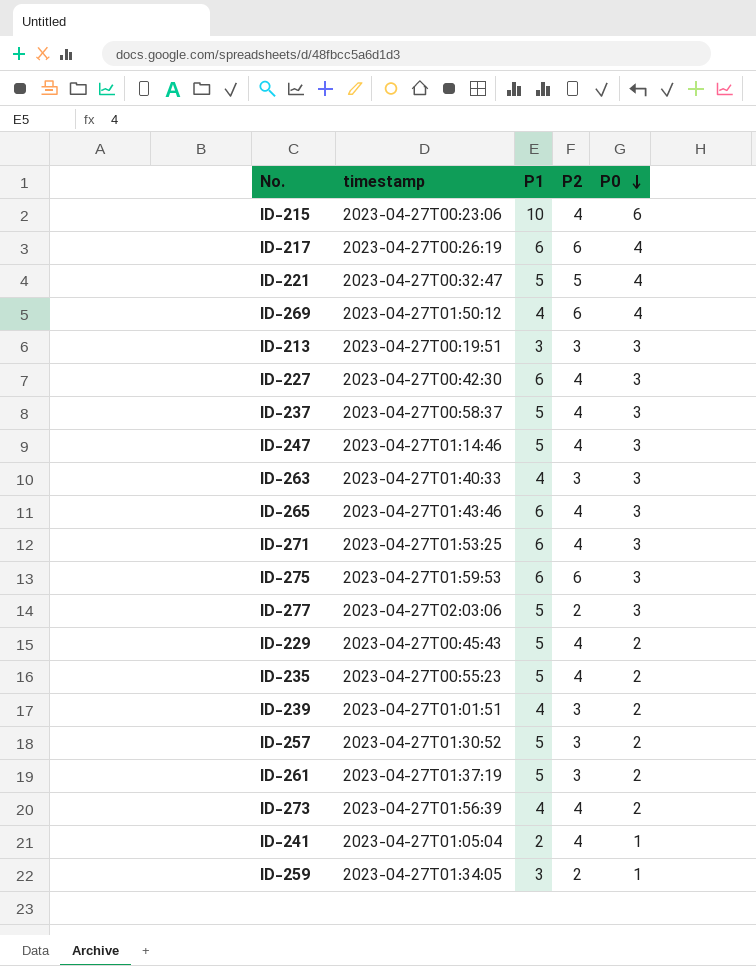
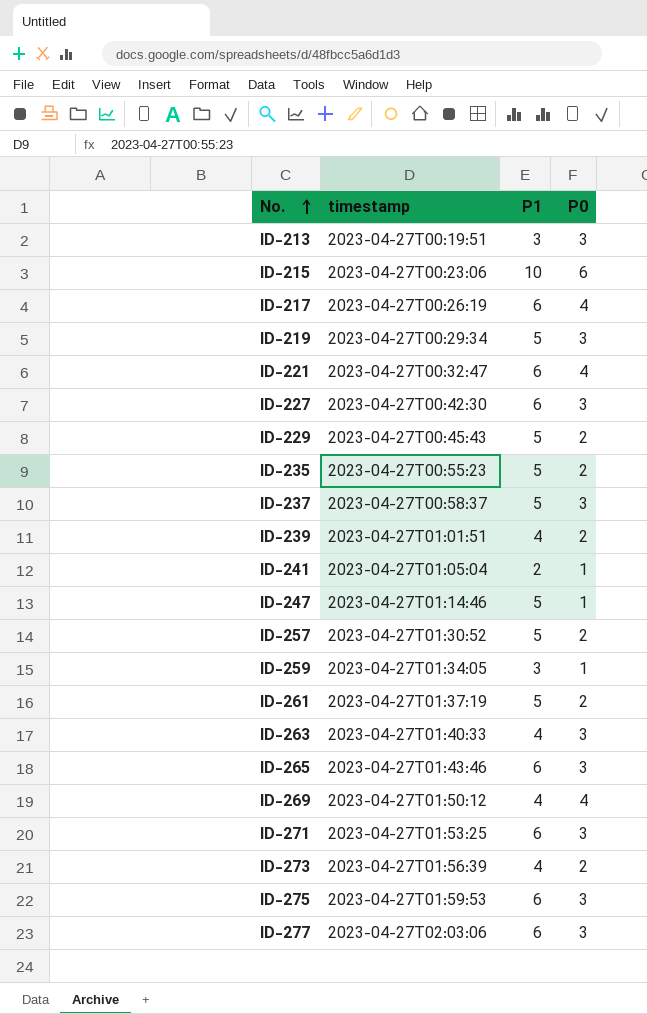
row order: P0 descending -> No. ascending
column P2 | position: 4 -> none
row ID-219: none -> 2023-04-27T00:29:34 | 5 | 3
ID-221 | P1: 5 -> 6
ID-247 | P0: 3 -> 1
ID-277 | P1: 5 -> 6

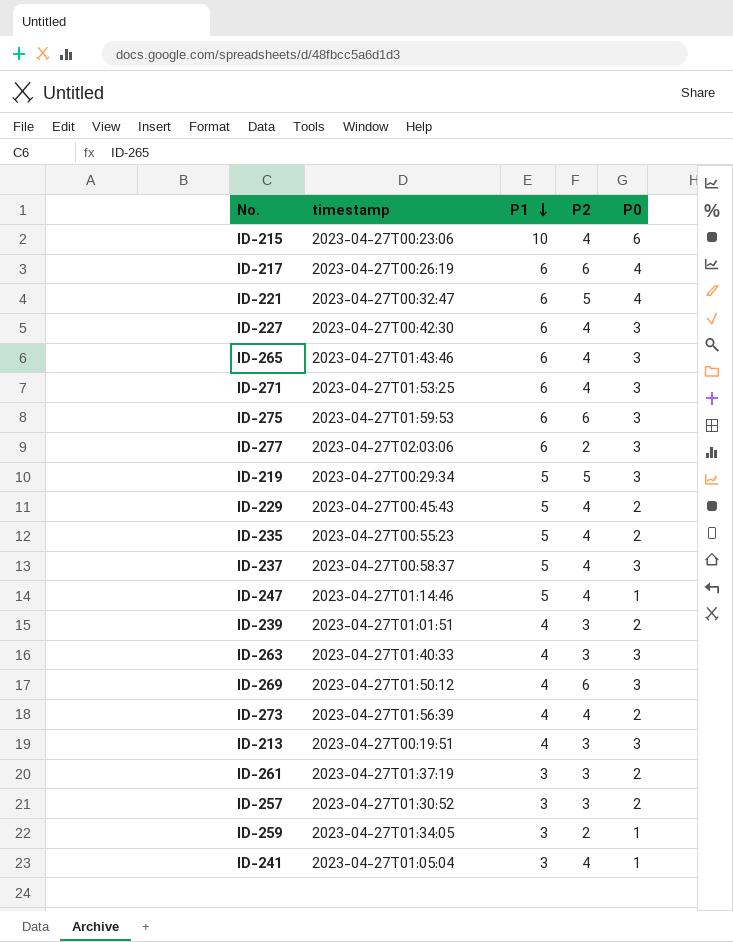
row order: No. ascending -> P1 descending
column P2 | position: none -> 4
ID-269 | P0: 4 -> 3
ID-213 | P1: 3 -> 4
ID-261 | P1: 5 -> 3
ID-257 | P1: 5 -> 3
ID-241 | P1: 2 -> 3

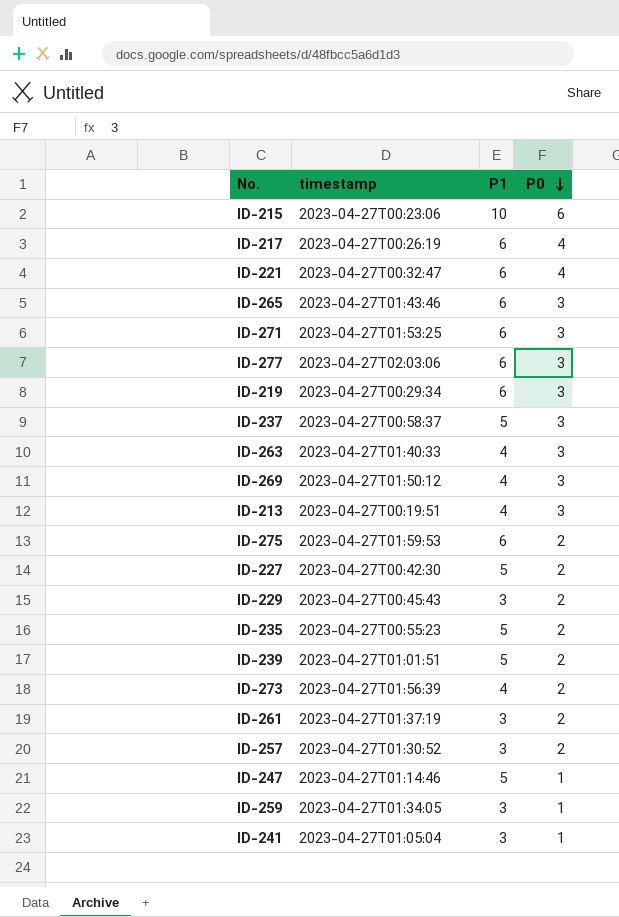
row order: P1 descending -> P0 descending
column P2 | position: 4 -> none
ID-219 | P1: 5 -> 6
ID-275 | P0: 3 -> 2
ID-227 | P1: 6 -> 5
ID-227 | P0: 3 -> 2
ID-229 | P1: 5 -> 3
ID-239 | P1: 4 -> 5

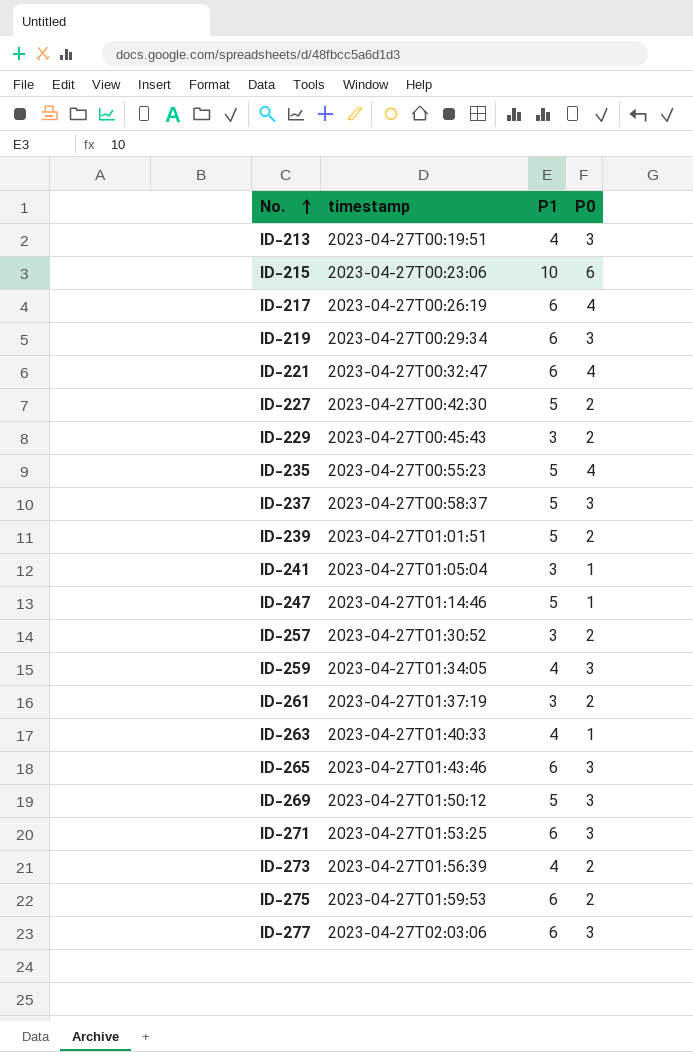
row order: P0 descending -> No. ascending
ID-235 | P0: 2 -> 4
ID-259 | P1: 3 -> 4
ID-259 | P0: 1 -> 3
ID-263 | P0: 3 -> 1
ID-269 | P1: 4 -> 5

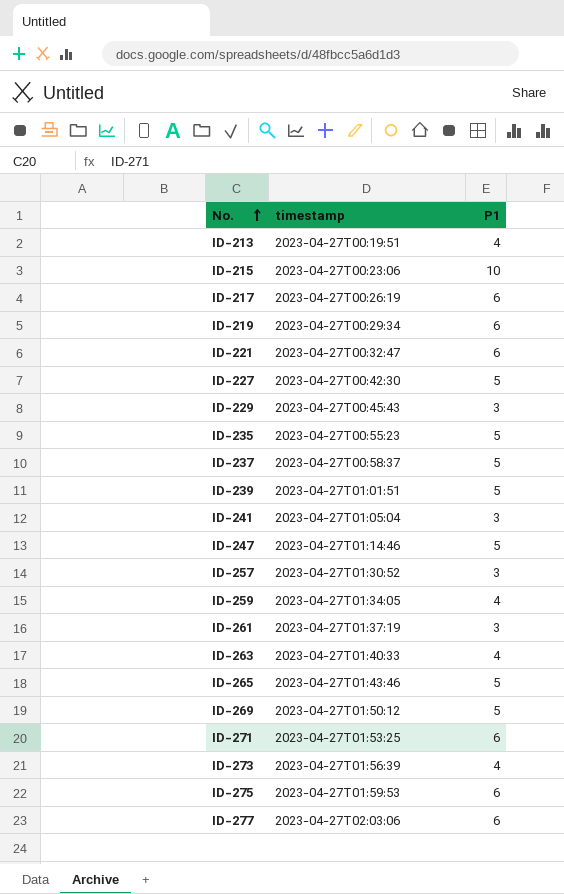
column P0 | position: 4 -> none
ID-265 | P1: 6 -> 5

